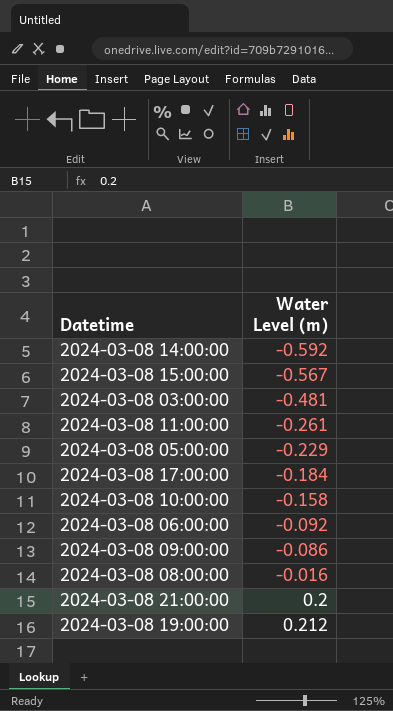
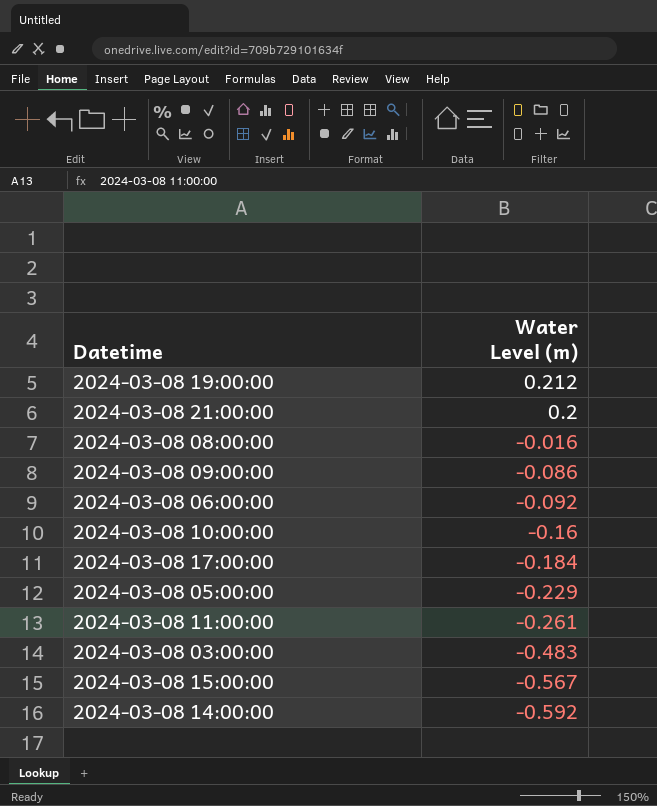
row order: Water Level (m) ascending -> Water Level (m) descending
2024-03-08 10:00:00 | Water Level (m): -0.158 -> -0.16
2024-03-08 03:00:00 | Water Level (m): -0.481 -> -0.483

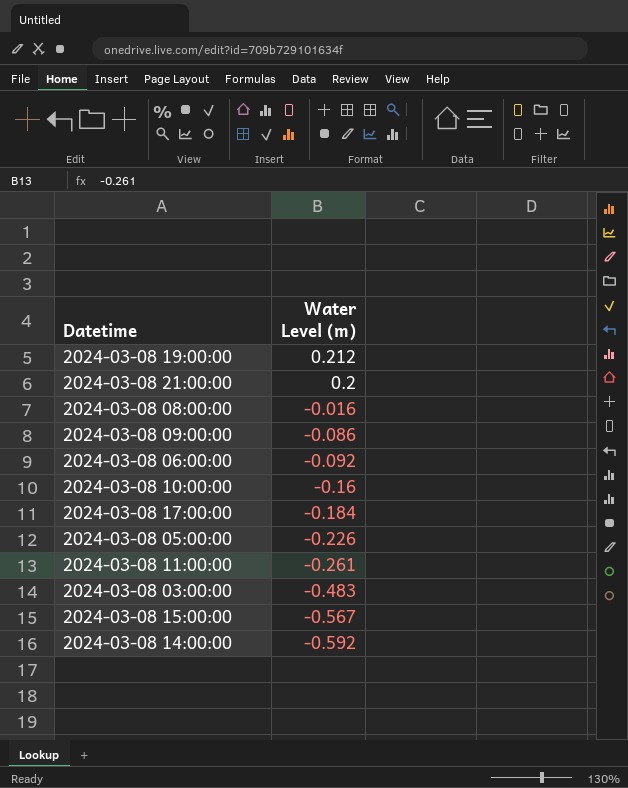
2024-03-08 05:00:00 | Water Level (m): -0.229 -> -0.226

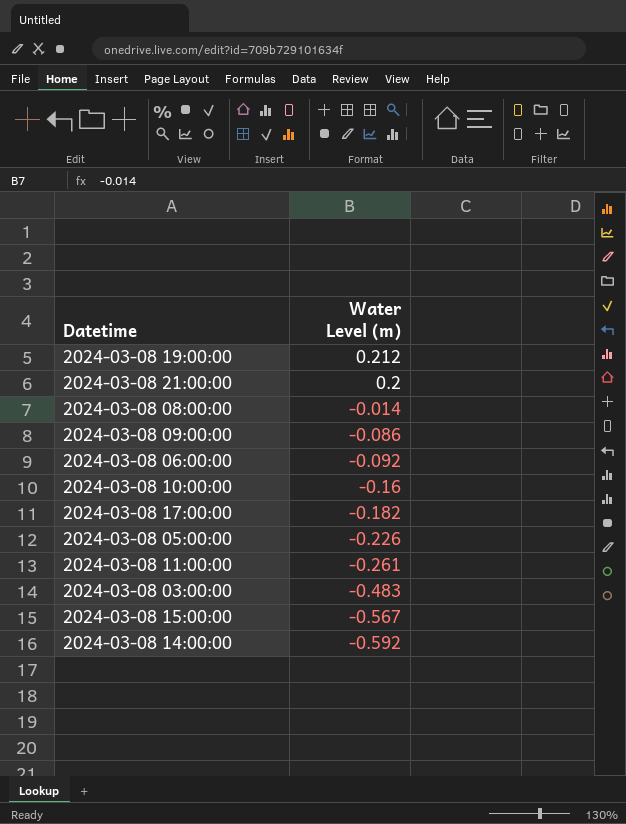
2024-03-08 08:00:00 | Water Level (m): -0.016 -> -0.014
2024-03-08 17:00:00 | Water Level (m): -0.184 -> -0.182

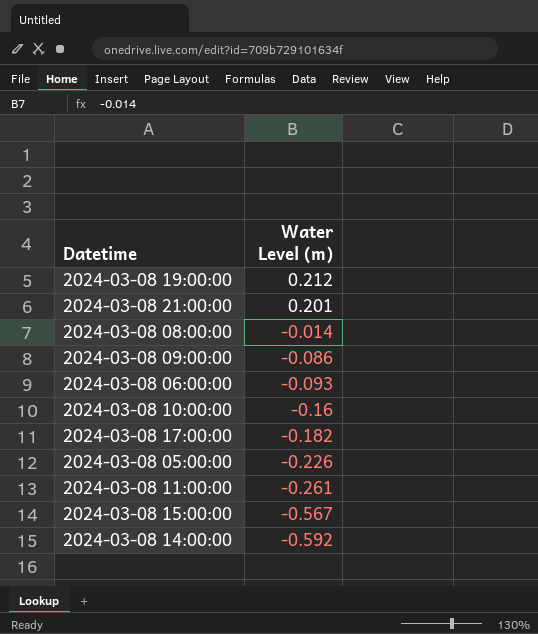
row 2024-03-08 03:00:00: -0.483 -> none
2024-03-08 21:00:00 | Water Level (m): 0.2 -> 0.201
2024-03-08 06:00:00 | Water Level (m): -0.092 -> -0.093

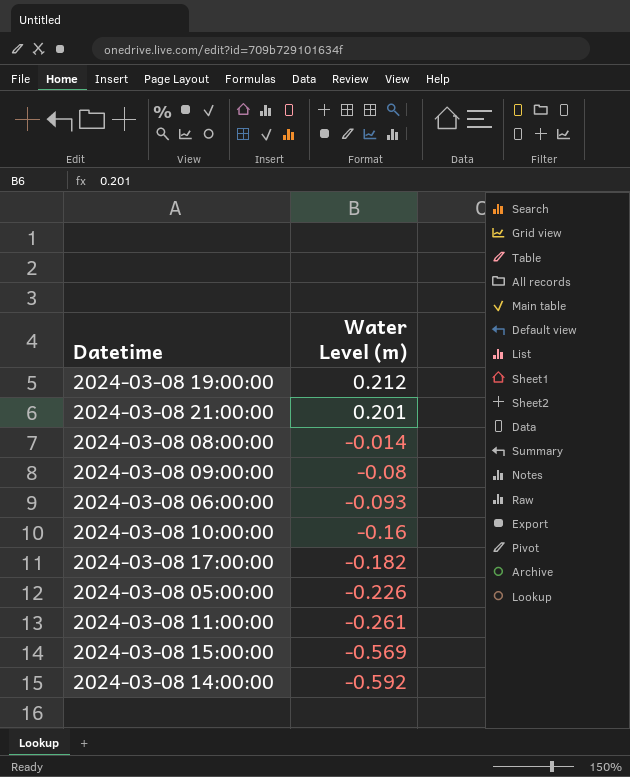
2024-03-08 09:00:00 | Water Level (m): -0.086 -> -0.08
2024-03-08 15:00:00 | Water Level (m): -0.567 -> -0.569

